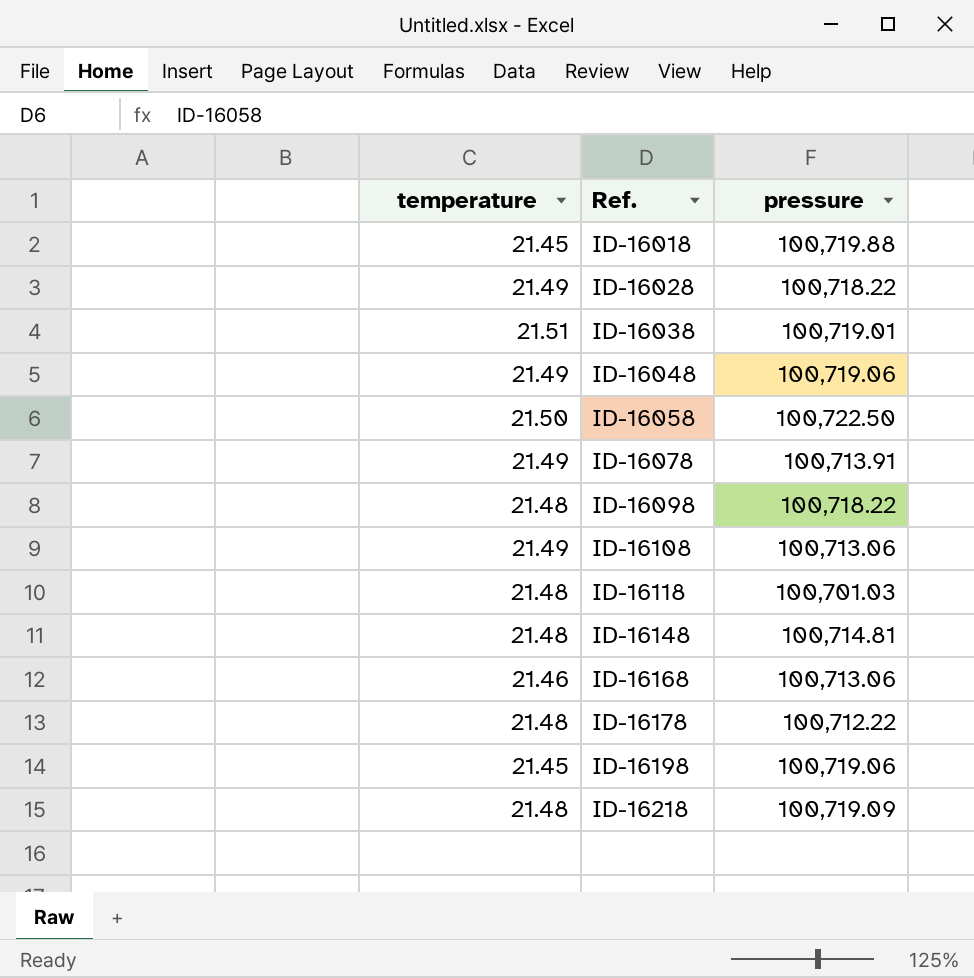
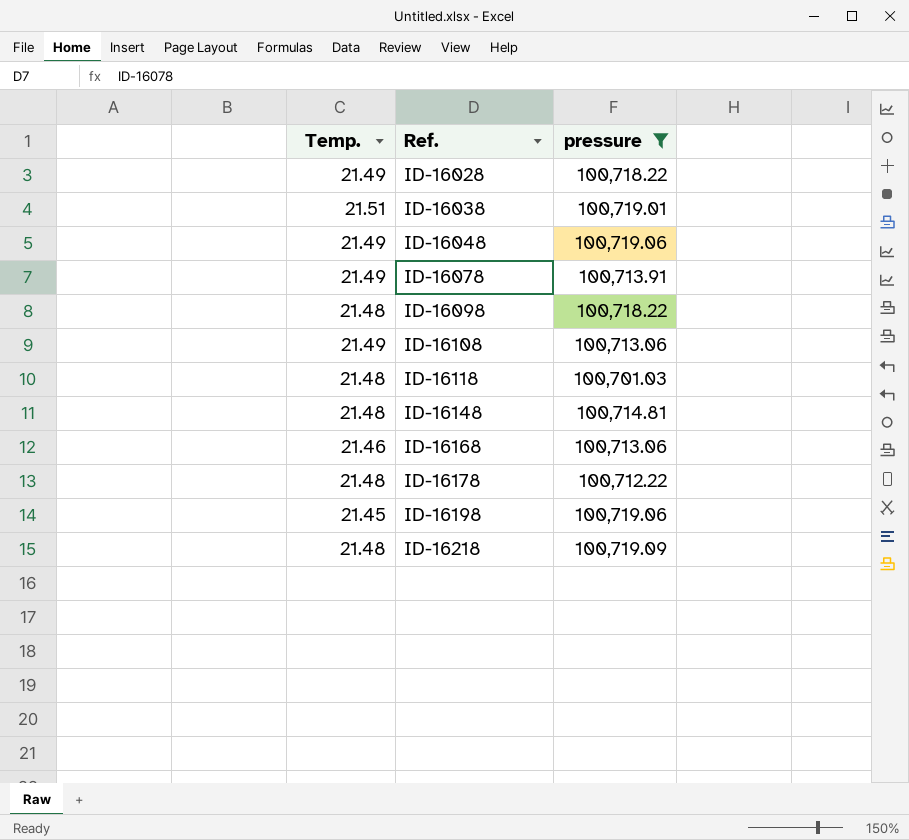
filter: none -> pressure <= 100,719.09
column name: temperature -> Temp.

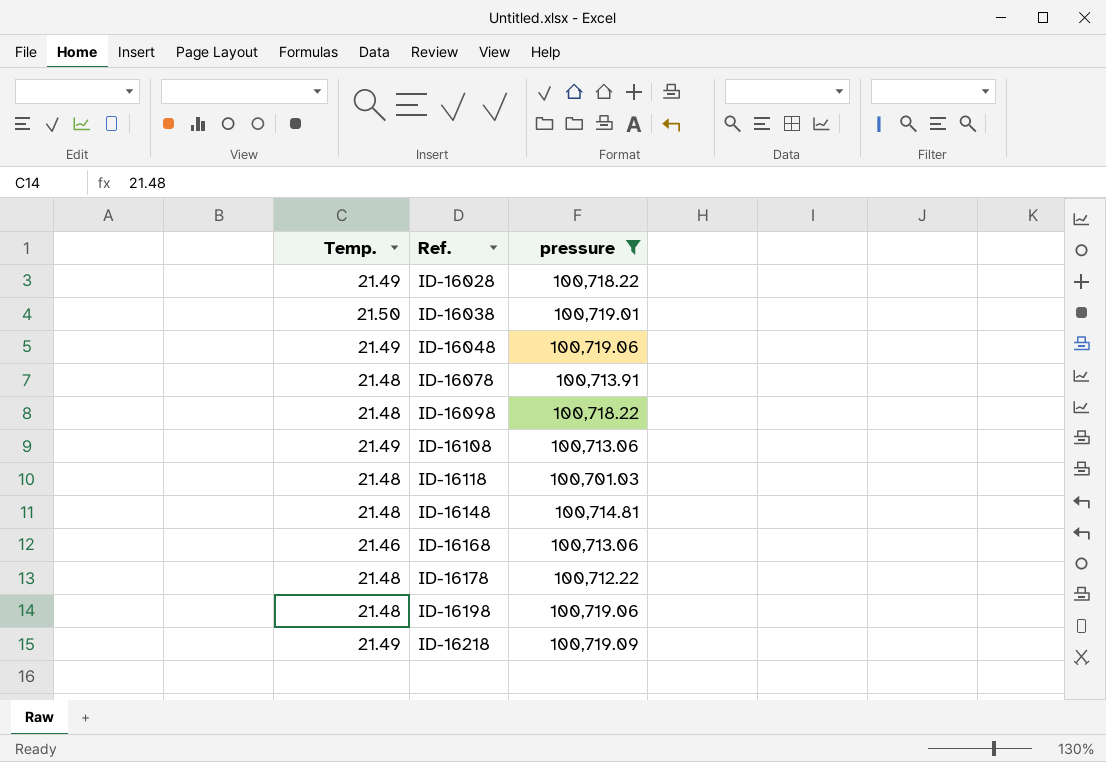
ID-16038 | Temp.: 21.51 -> 21.50
ID-16078 | Temp.: 21.49 -> 21.48
ID-16198 | Temp.: 21.45 -> 21.48
ID-16218 | Temp.: 21.48 -> 21.49

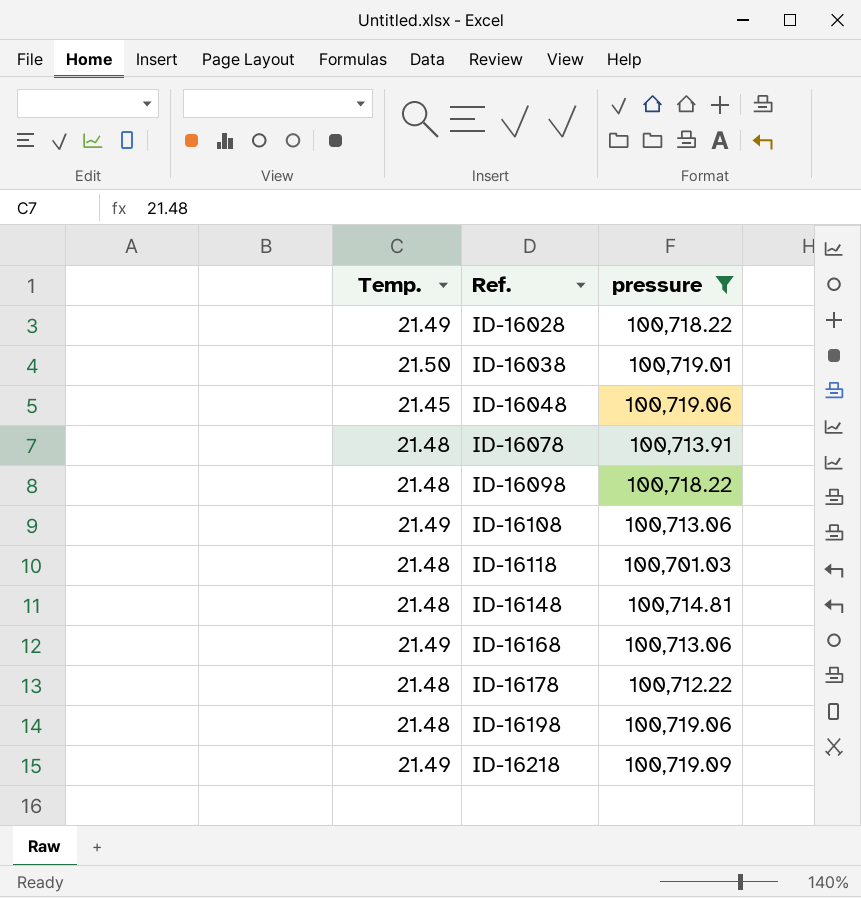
ID-16048 | Temp.: 21.49 -> 21.45
ID-16168 | Temp.: 21.46 -> 21.49

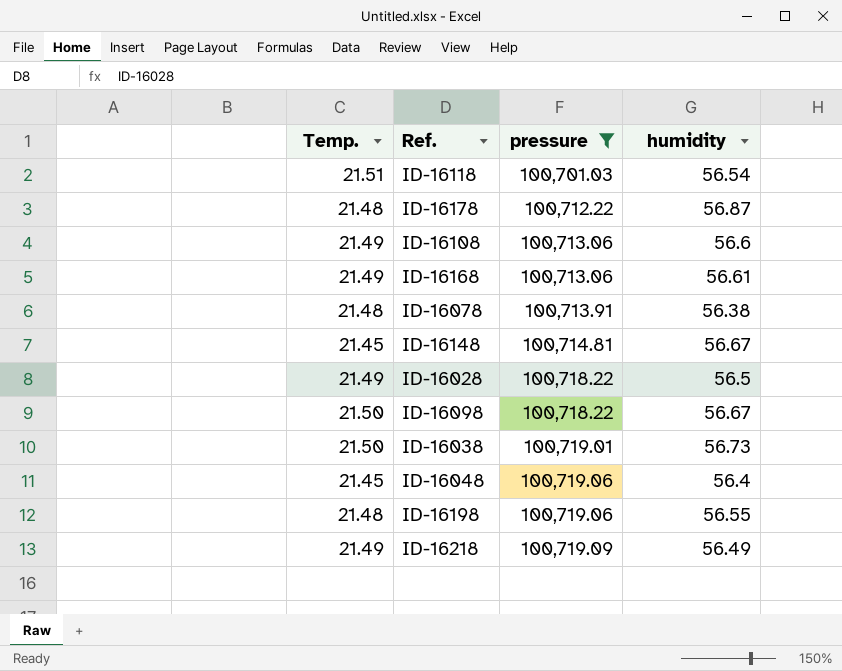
row order: Ref. ascending -> pressure ascending
column humidity | position: none -> 4
ID-16118 | Temp.: 21.48 -> 21.51
ID-16148 | Temp.: 21.48 -> 21.45
ID-16098 | Temp.: 21.48 -> 21.50

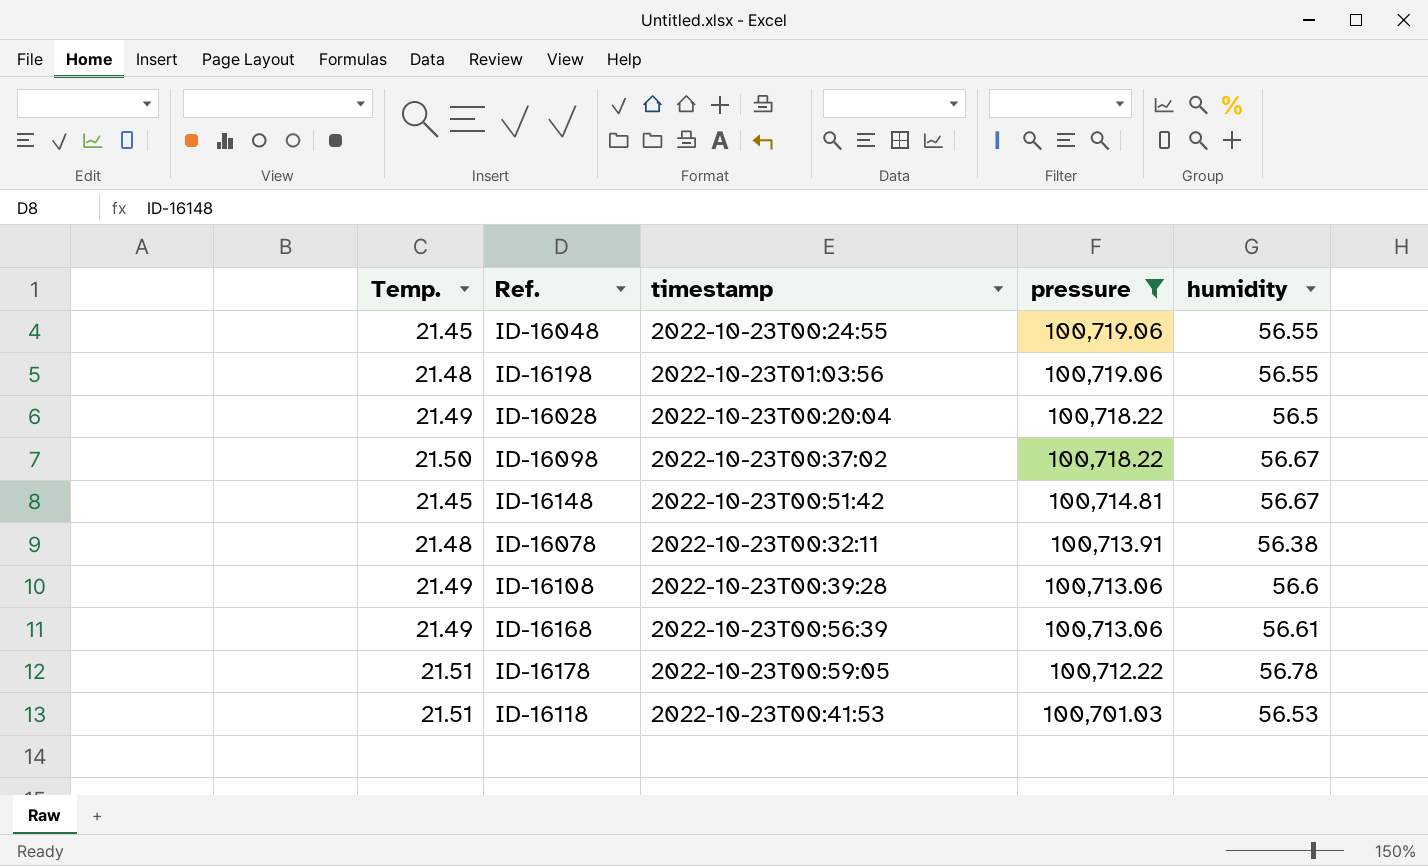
row order: pressure ascending -> pressure descending
column timestamp | position: none -> 3
row ID-16038: 21.50 | 100,719.01 | 56.73 -> none
row ID-16218: 21.49 | 100,719.09 | 56.49 -> none
ID-16048 | humidity: 56.4 -> 56.55
ID-16178 | Temp.: 21.48 -> 21.51
ID-16178 | humidity: 56.87 -> 56.78
ID-16118 | humidity: 56.54 -> 56.53

